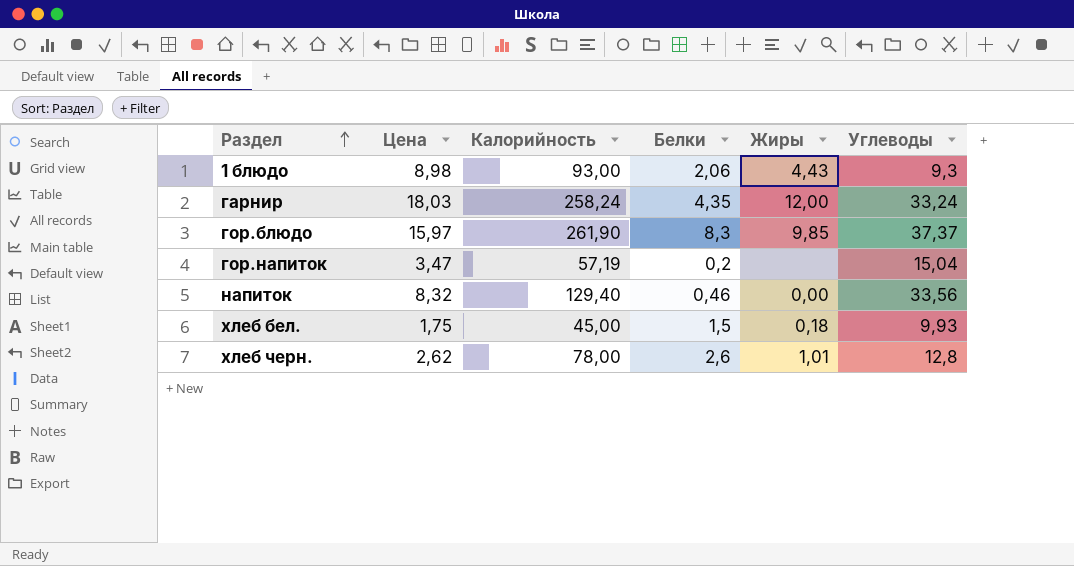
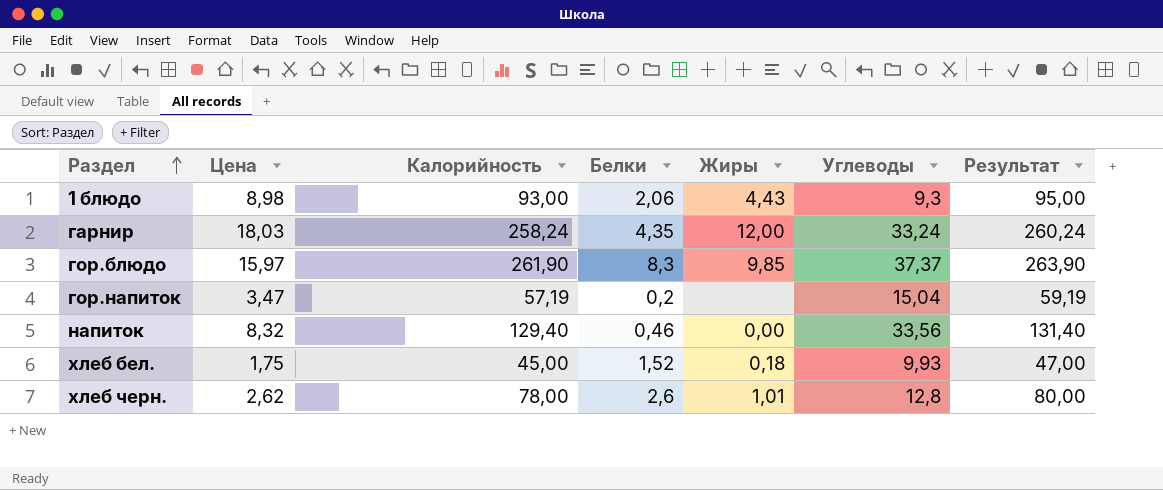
column Результат | formula: none -> [Калорийность] + 2
хлеб бел. | Белки: 1,5 -> 1,52

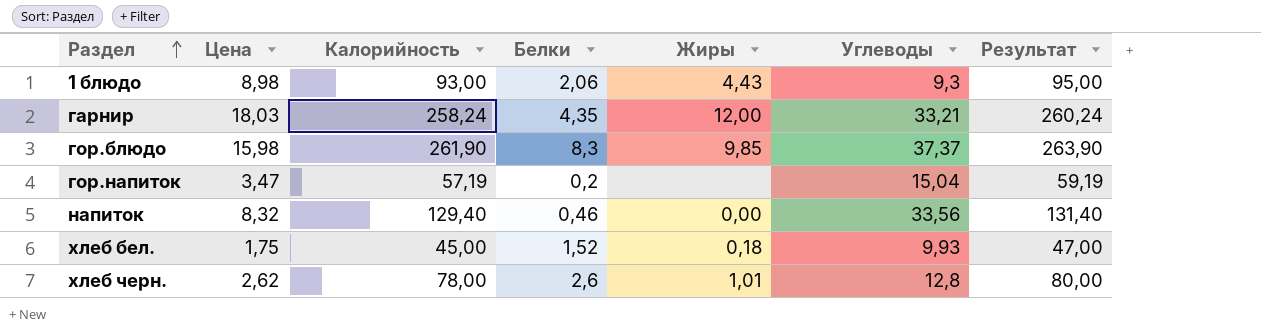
гарнир | Углеводы: 33,24 -> 33,21
гор.блюдо | Цена: 15,97 -> 15,98

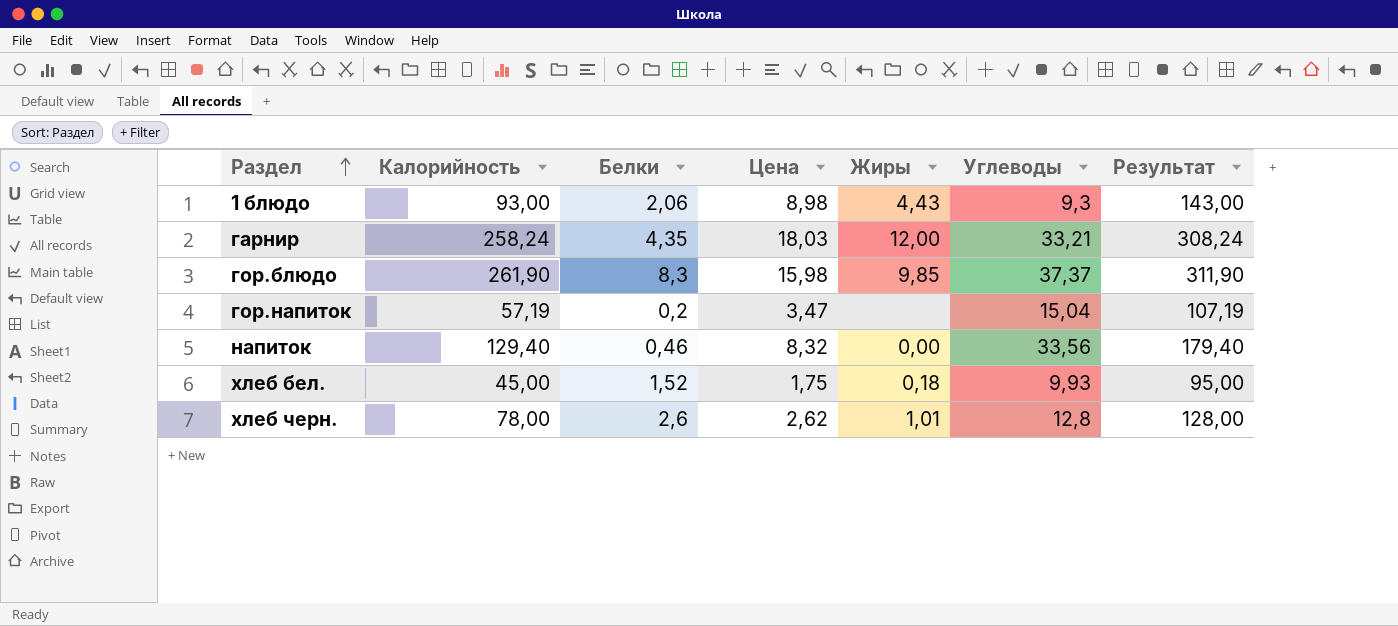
column Цена | position: 2 -> 4
column Результат | formula: [Калорийность] + 2 -> [Калорийность] + 50

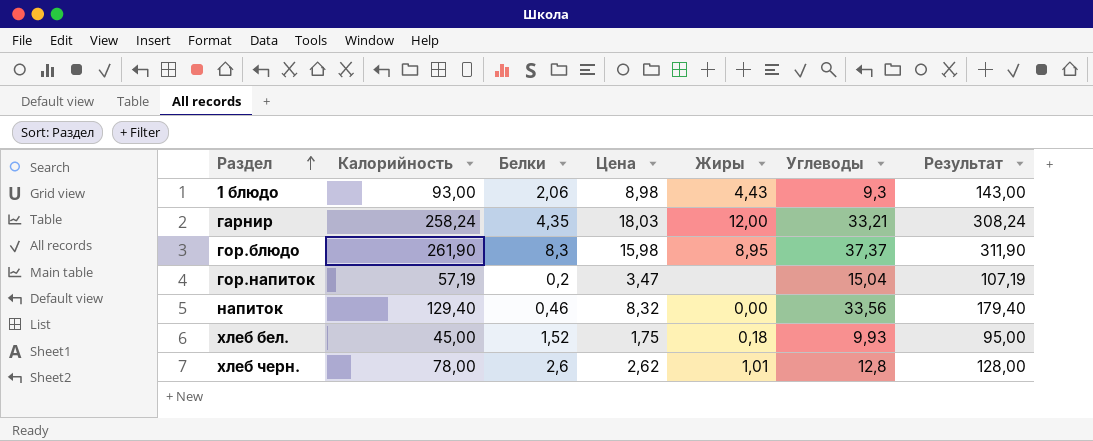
гор.блюдо | Жиры: 9,85 -> 8,95

